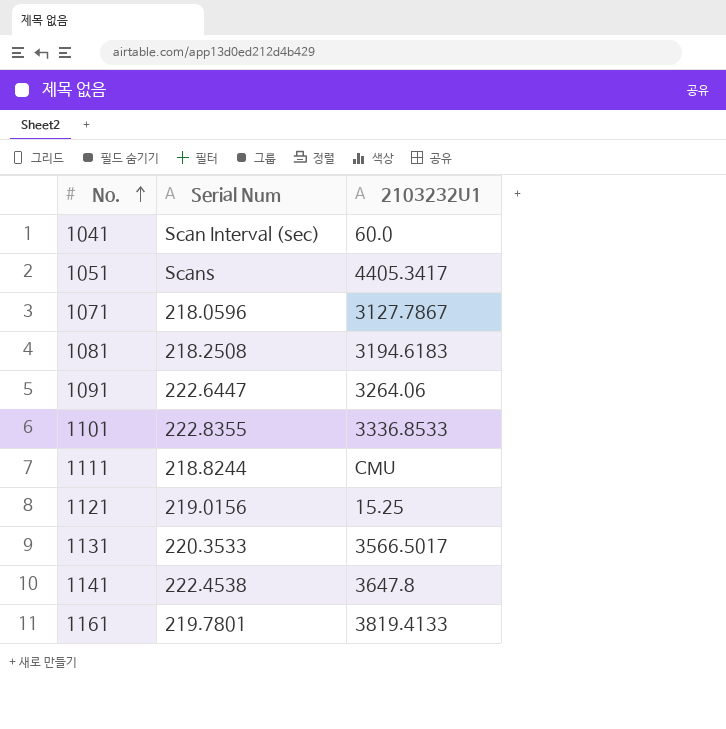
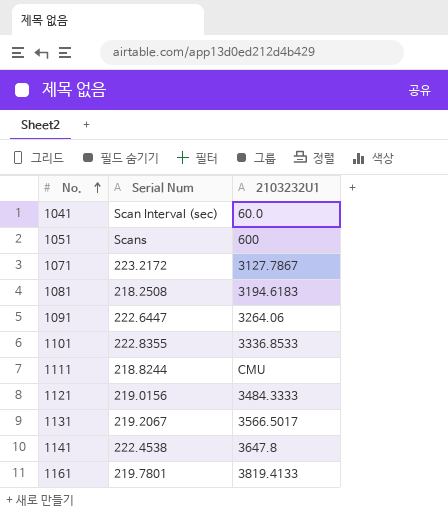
1051 | 2103232U1: 4405.3417 -> 600
1071 | Serial Num: 218.0596 -> 223.2172
1121 | 2103232U1: 15.25 -> 3484.3333
1131 | Serial Num: 220.3533 -> 219.2067

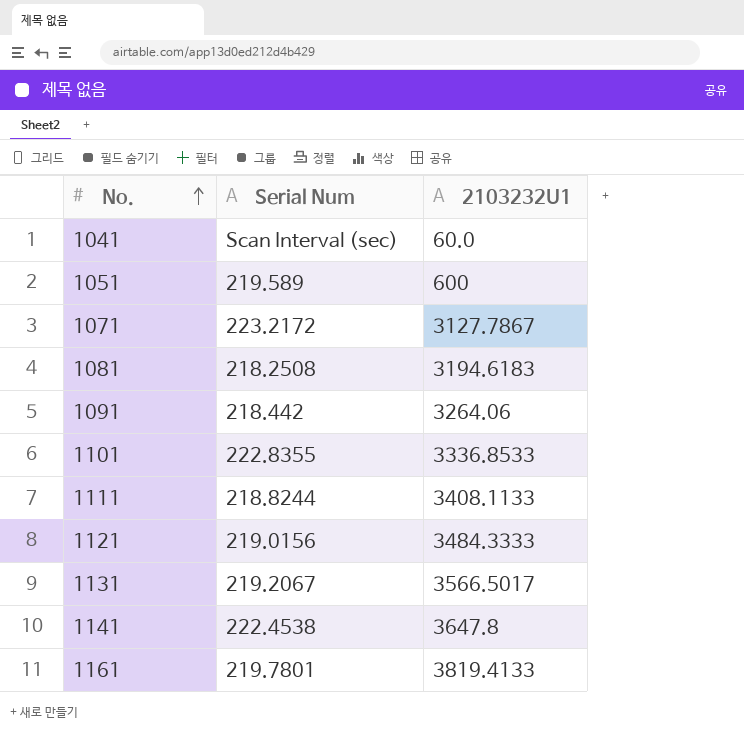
1051 | Serial Num: Scans -> 219.589
1091 | Serial Num: 222.6447 -> 218.442
1111 | 2103232U1: CMU -> 3408.1133

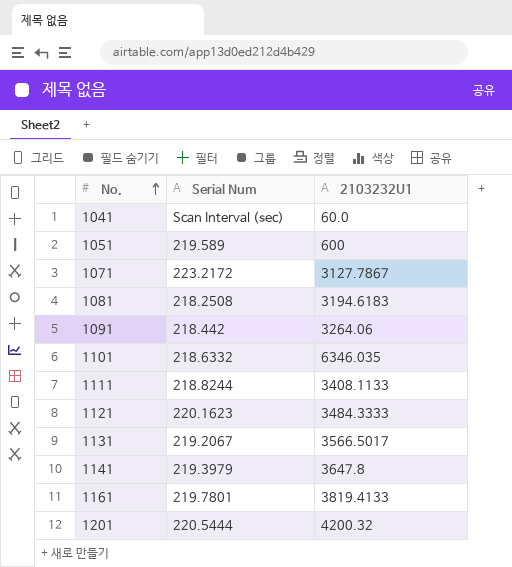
1101 | Serial Num: 222.8355 -> 218.6332
1101 | 2103232U1: 3336.8533 -> 6346.035
1121 | Serial Num: 219.0156 -> 220.1623
1141 | Serial Num: 222.4538 -> 219.3979
row 1201: none -> 220.5444 | 4200.32

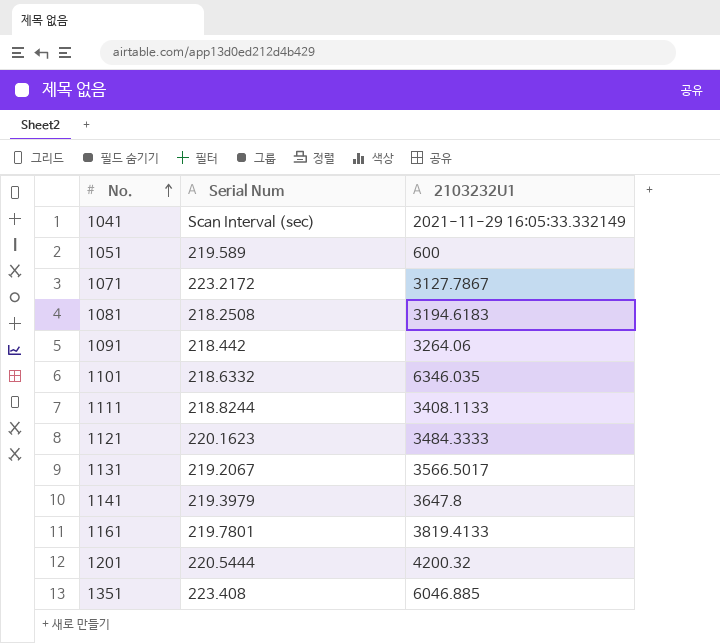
1041 | 2103232U1: 60.0 -> 2021-11-29 16:05:33.332149
row 1351: none -> 223.408 | 6046.885

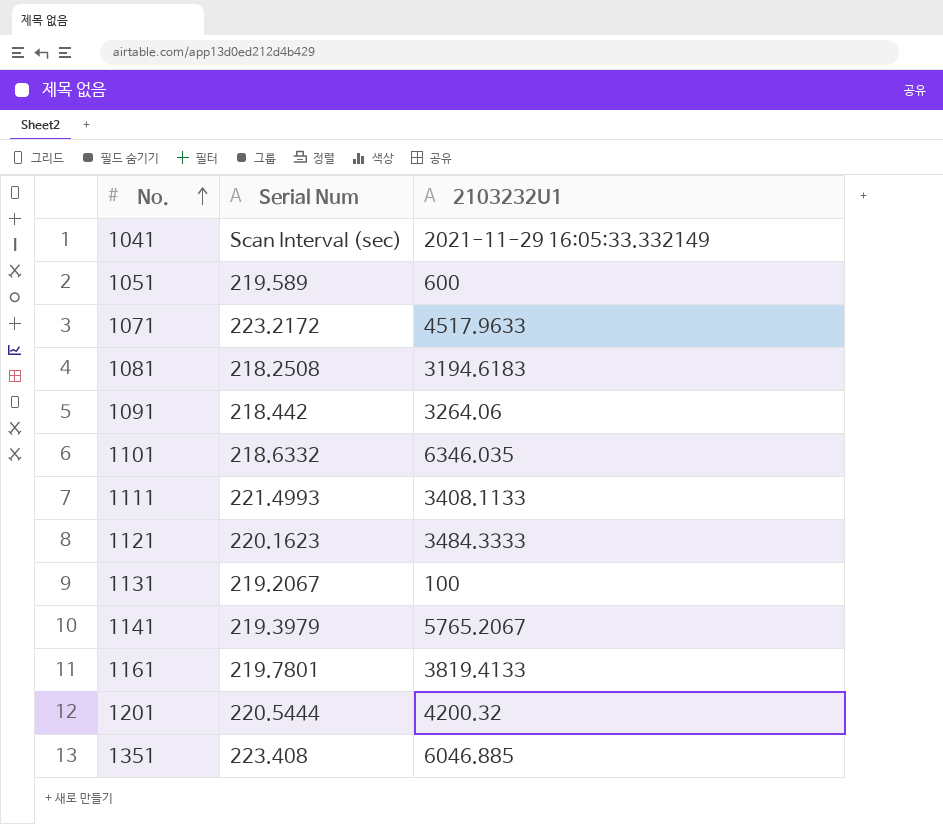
1071 | 2103232U1: 3127.7867 -> 4517.9633
1111 | Serial Num: 218.8244 -> 221.4993
1131 | 2103232U1: 3566.5017 -> 100
1141 | 2103232U1: 3647.8 -> 5765.2067

